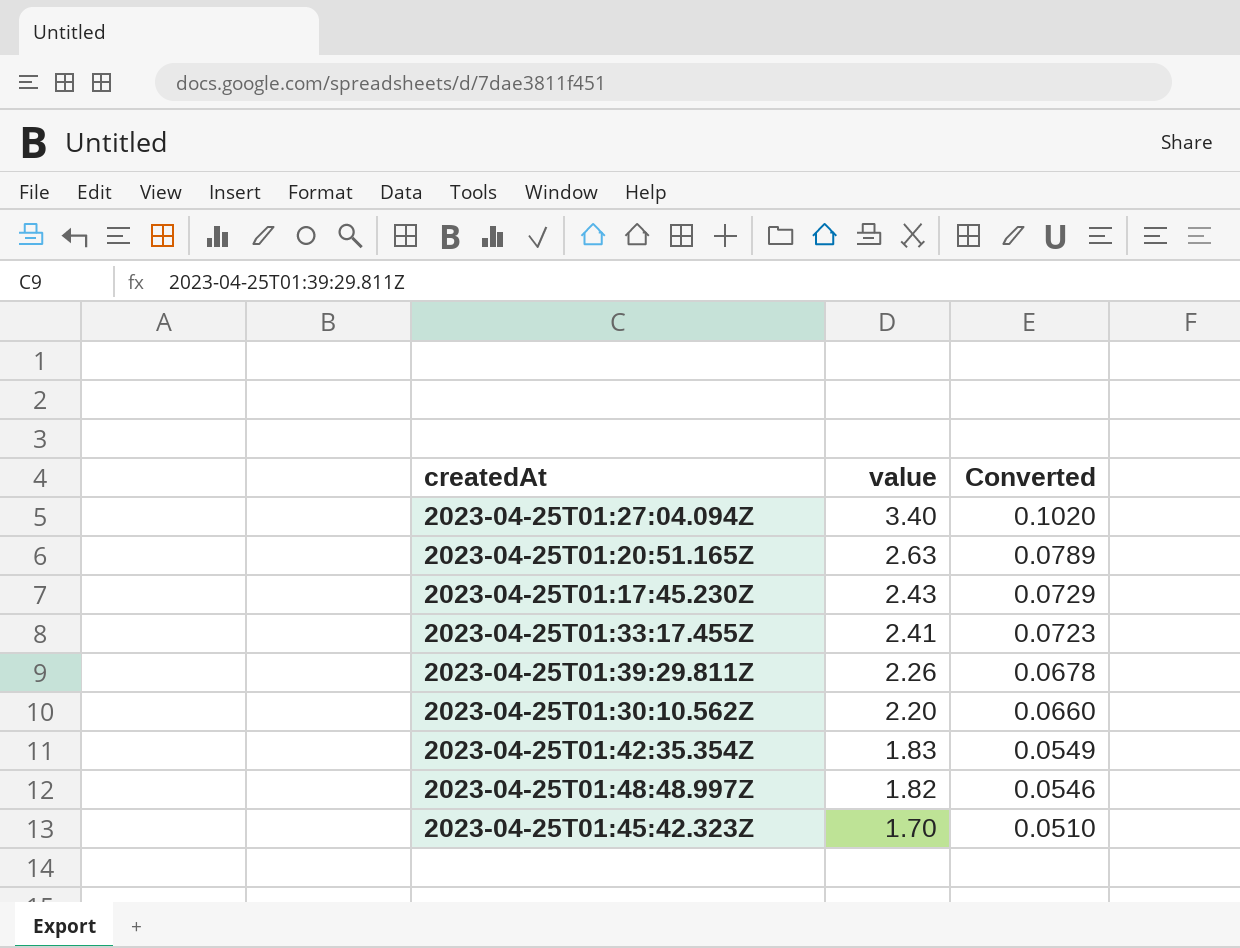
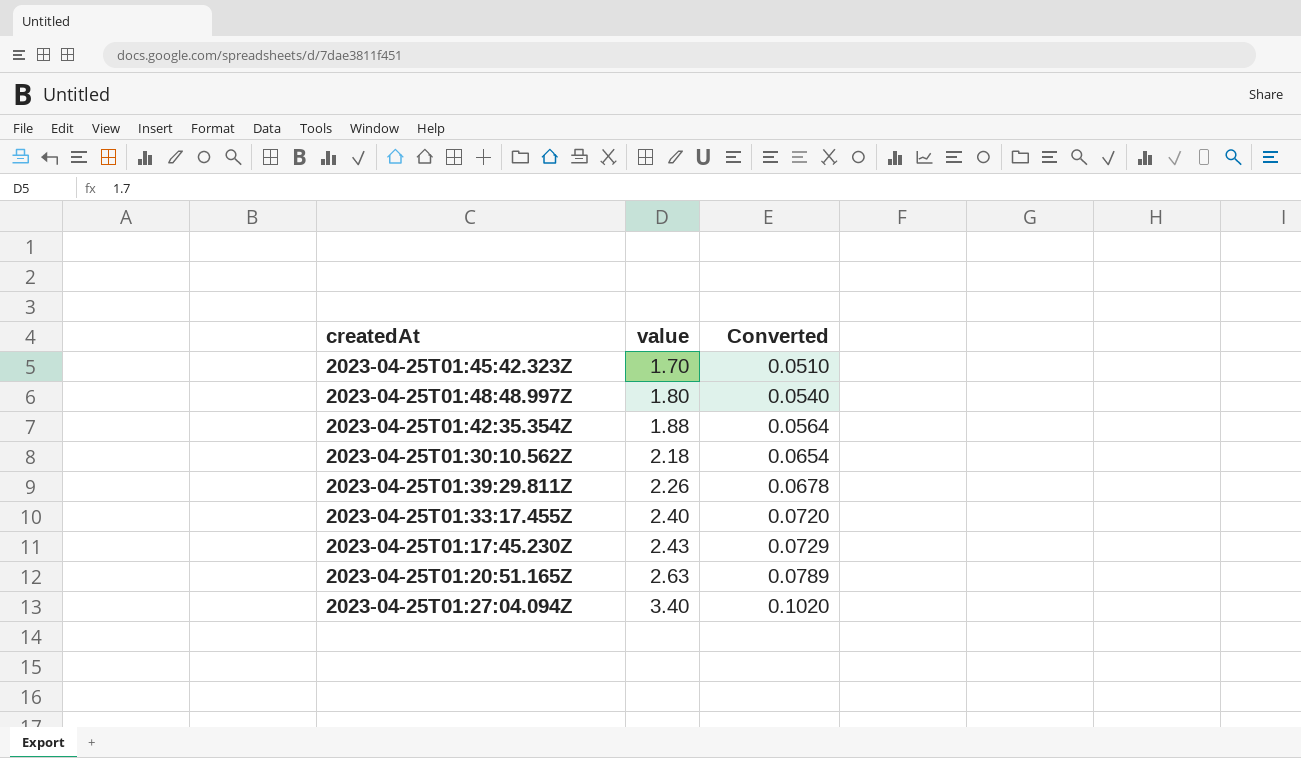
row order: value descending -> value ascending
2023-04-25T01:48:48.997Z | value: 1.82 -> 1.80
2023-04-25T01:48:48.997Z | Converted: 0.0546 -> 0.0540
2023-04-25T01:42:35.354Z | value: 1.83 -> 1.88
2023-04-25T01:42:35.354Z | Converted: 0.0549 -> 0.0564
2023-04-25T01:30:10.562Z | value: 2.20 -> 2.18
2023-04-25T01:30:10.562Z | Converted: 0.0660 -> 0.0654
2023-04-25T01:33:17.455Z | value: 2.41 -> 2.40
2023-04-25T01:33:17.455Z | Converted: 0.0723 -> 0.0720

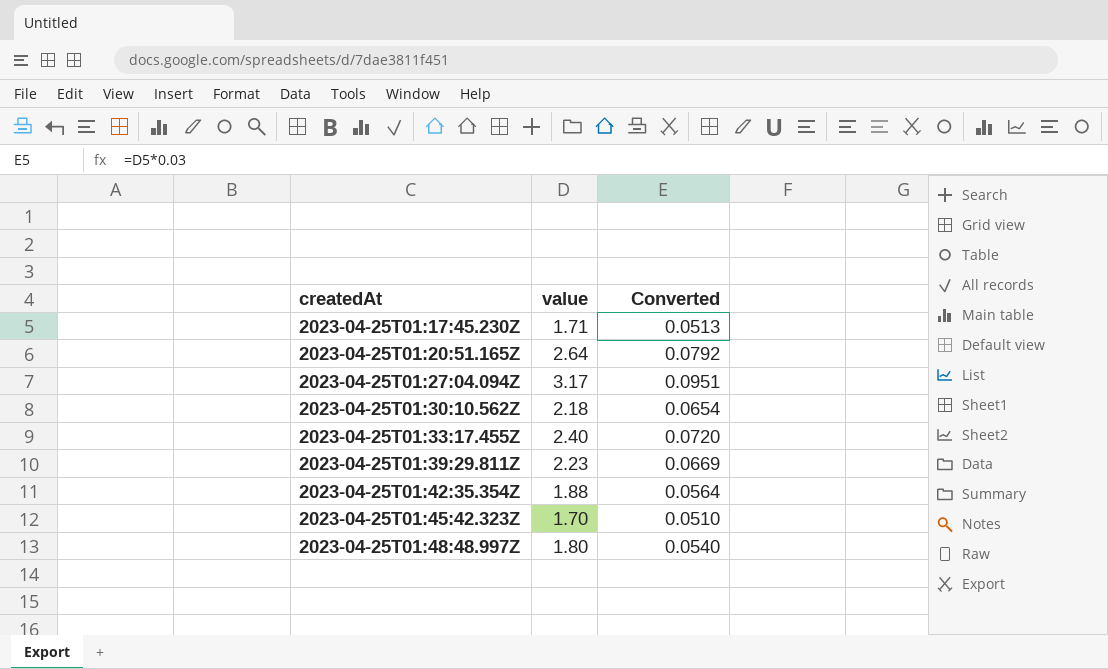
row order: value ascending -> createdAt ascending
2023-04-25T01:17:45.230Z | value: 2.43 -> 1.71
2023-04-25T01:17:45.230Z | Converted: 0.0729 -> 0.0513
2023-04-25T01:20:51.165Z | value: 2.63 -> 2.64
2023-04-25T01:20:51.165Z | Converted: 0.0789 -> 0.0792
2023-04-25T01:27:04.094Z | value: 3.40 -> 3.17
2023-04-25T01:27:04.094Z | Converted: 0.1020 -> 0.0951
2023-04-25T01:39:29.811Z | value: 2.26 -> 2.23
2023-04-25T01:39:29.811Z | Converted: 0.0678 -> 0.0669

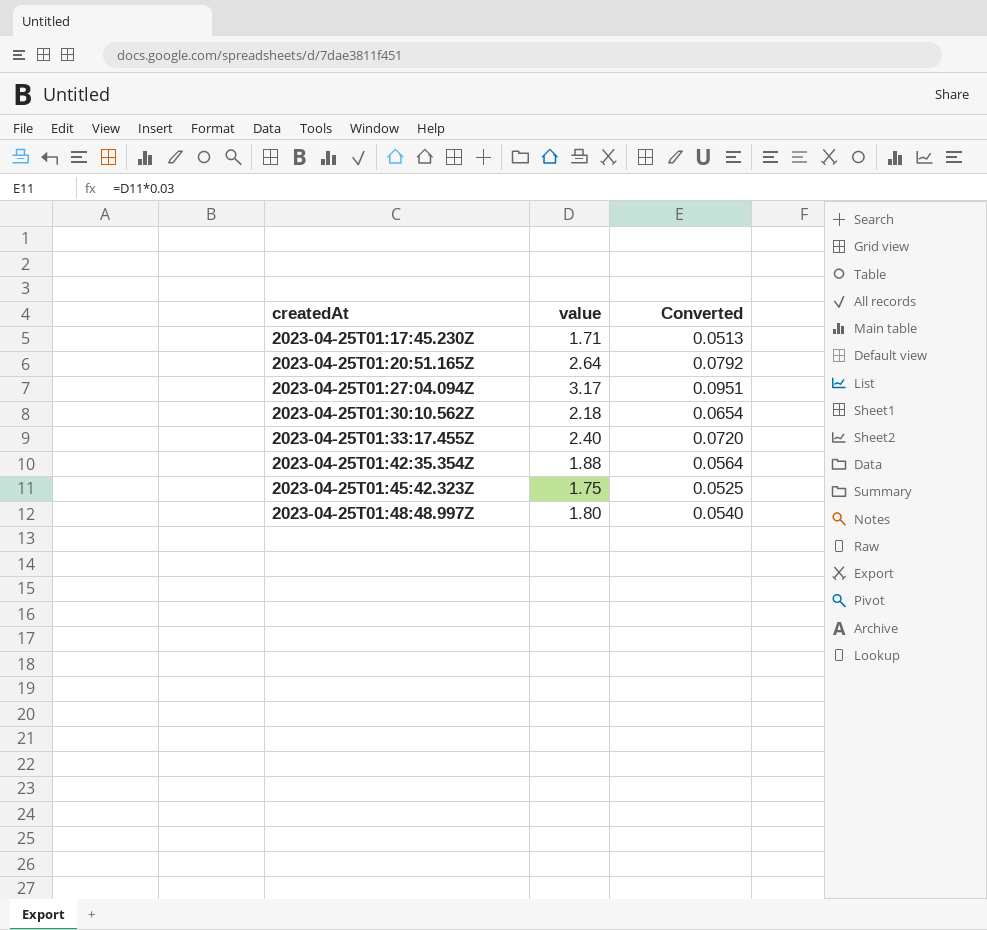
row 2023-04-25T01:39:29.811Z: 2.23 | 0.0669 -> none
2023-04-25T01:45:42.323Z | value: 1.70 -> 1.75
2023-04-25T01:45:42.323Z | Converted: 0.0510 -> 0.0525

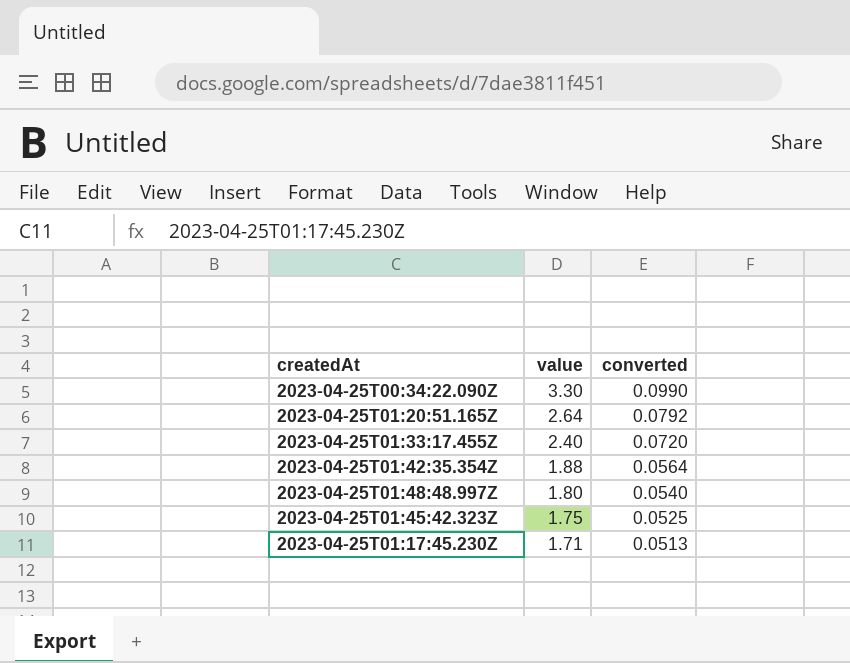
row order: createdAt ascending -> value descending
column name: Converted -> converted
row 2023-04-25T01:27:04.094Z: 3.17 | 0.0951 -> none
row 2023-04-25T01:30:10.562Z: 2.18 | 0.0654 -> none
row 2023-04-25T00:34:22.090Z: none -> 3.30 | 0.0990

